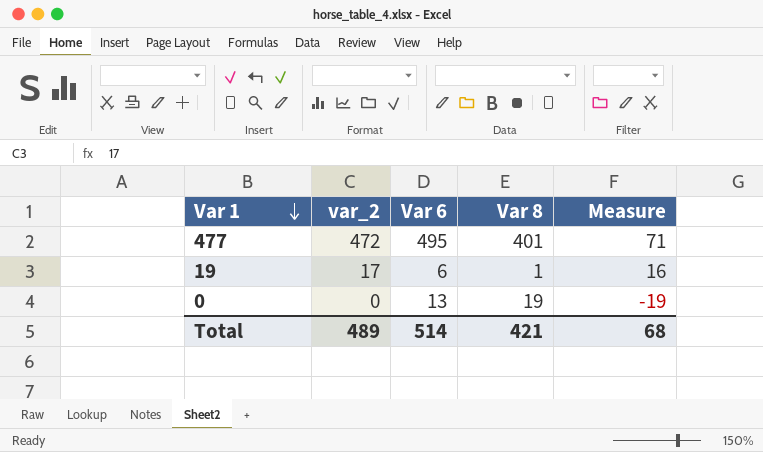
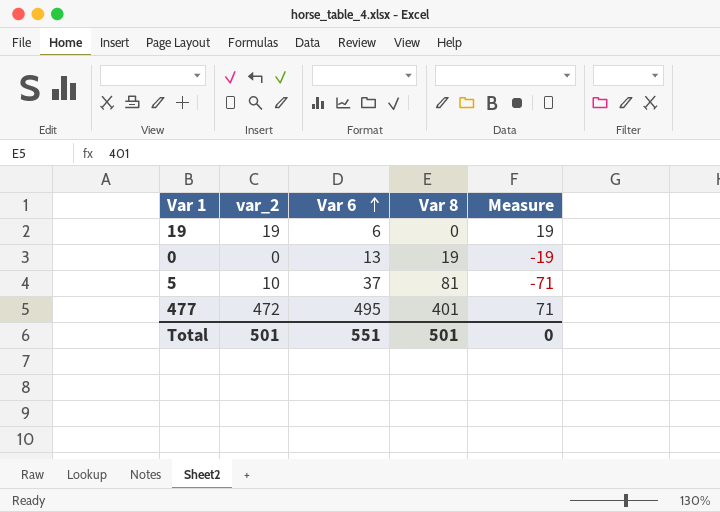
row order: Var 1 descending -> Var 6 ascending
19 | var_2: 17 -> 19
19 | Var 8: 1 -> 0
19 | Measure: 16 -> 19
row 5: none -> 10 | 37 | 81 | -71
Total | var_2: 489 -> 501
Total | Var 6: 514 -> 551
Total | Var 8: 421 -> 501
Total | Measure: 68 -> 0

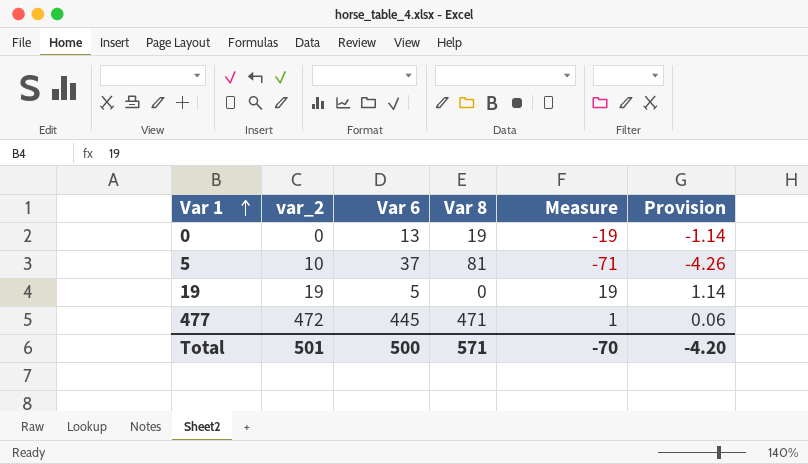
row order: Var 6 ascending -> Var 1 ascending
column Provision | formula: none -> [Measure] * 0.06
19 | Var 6: 6 -> 5
477 | Var 6: 495 -> 445
477 | Var 8: 401 -> 471
477 | Measure: 71 -> 1
Total | Var 6: 551 -> 500
Total | Var 8: 501 -> 571
Total | Measure: 0 -> -70

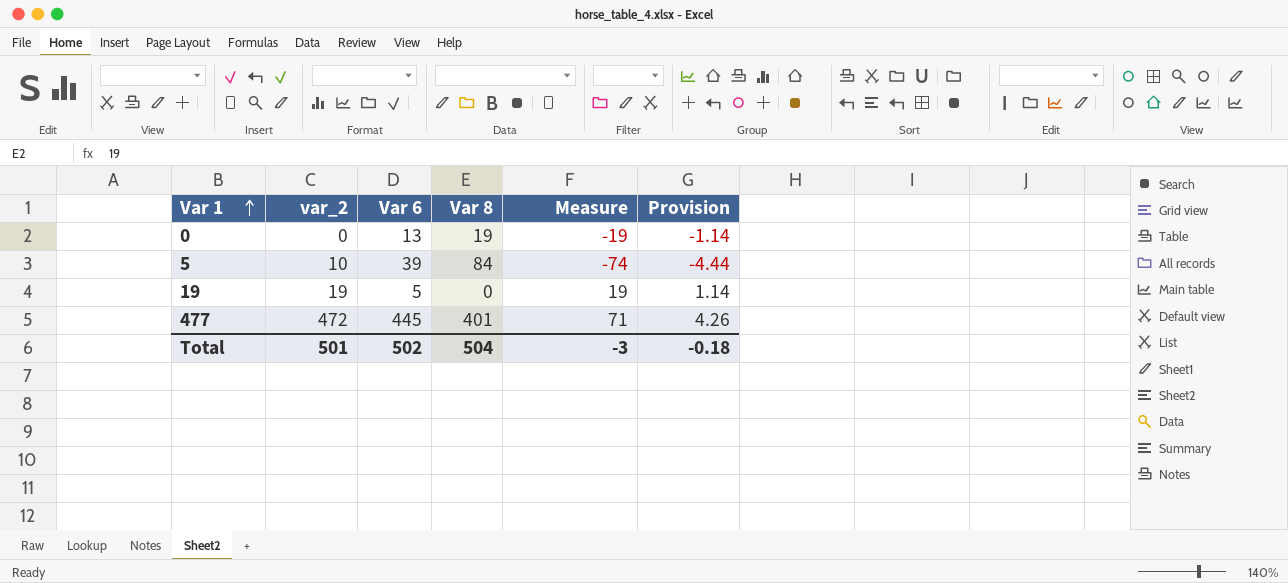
5 | Var 6: 37 -> 39
5 | Var 8: 81 -> 84
5 | Measure: -71 -> -74
5 | Provision: -4.26 -> -4.44
477 | Var 8: 471 -> 401
477 | Measure: 1 -> 71
477 | Provision: 0.06 -> 4.26
Total | Var 6: 500 -> 502
Total | Var 8: 571 -> 504
Total | Measure: -70 -> -3
Total | Provision: -4.20 -> -0.18

